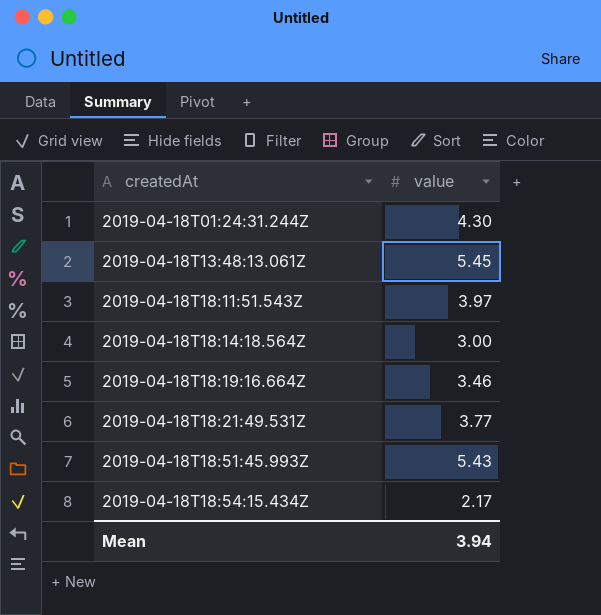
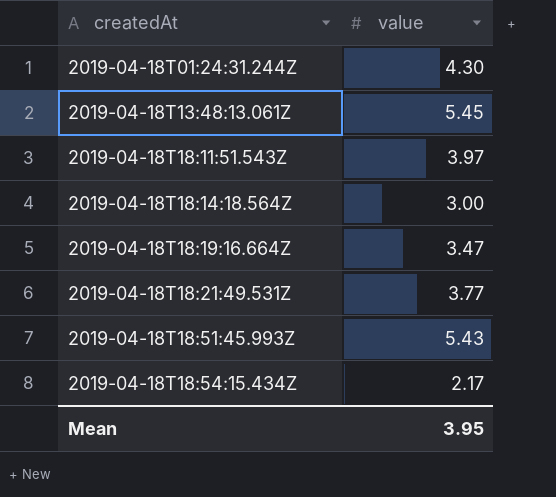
2019-04-18T18:19:16.664Z | value: 3.46 -> 3.47
Mean | value: 3.94 -> 3.95

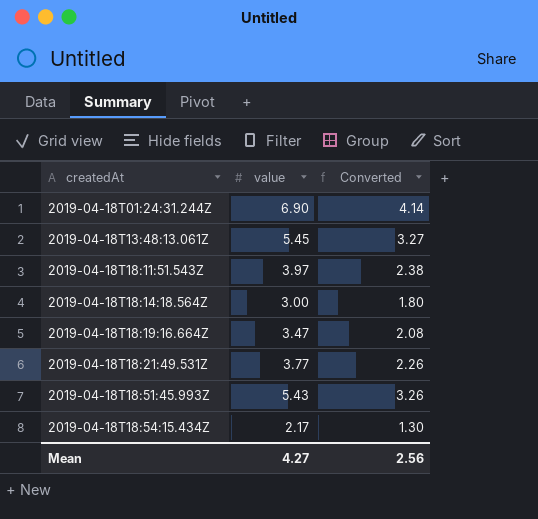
column Converted | formula: none -> [value] * 0.6
2019-04-18T01:24:31.244Z | value: 4.30 -> 6.90
Mean | value: 3.95 -> 4.27

